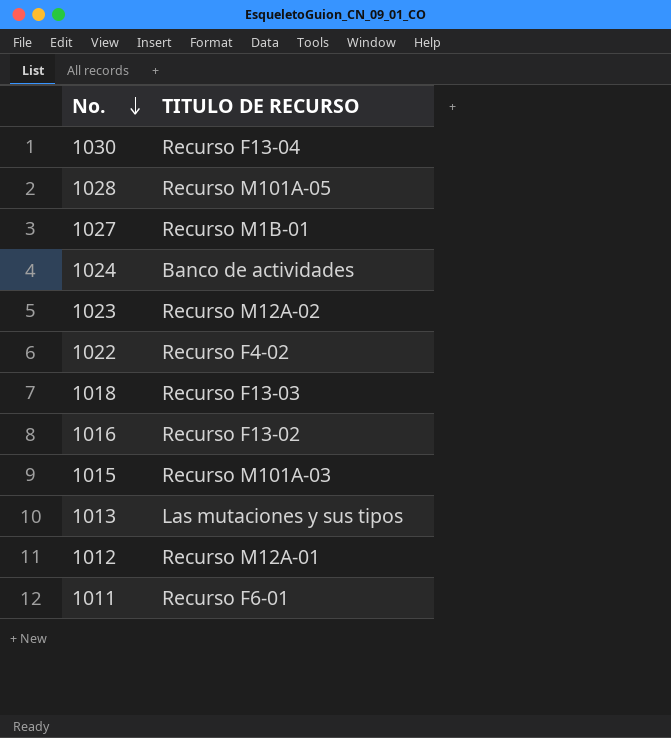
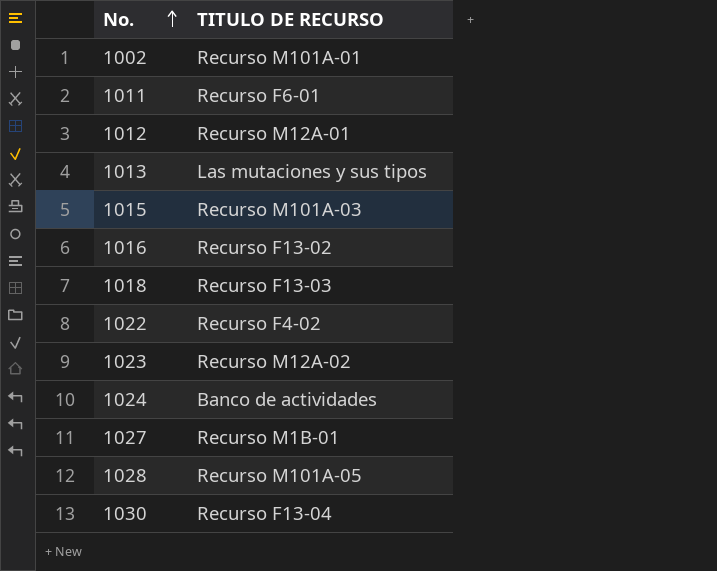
row order: No. descending -> No. ascending
row 1002: none -> Recurso M101A-01

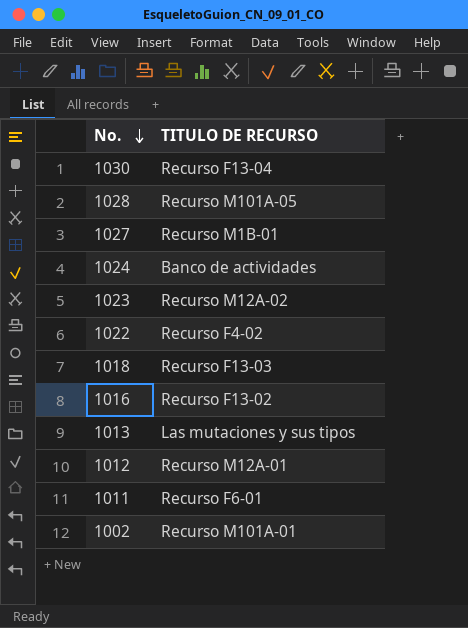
row order: No. ascending -> No. descending
row 1015: Recurso M101A-03 -> none

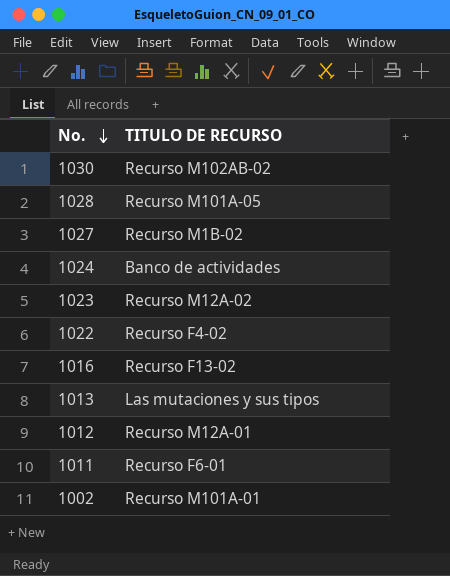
row 1018: Recurso F13-03 -> none
1030 | TITULO DE RECURSO: Recurso F13-04 -> Recurso M102AB-02
1027 | TITULO DE RECURSO: Recurso M1B-01 -> Recurso M1B-02

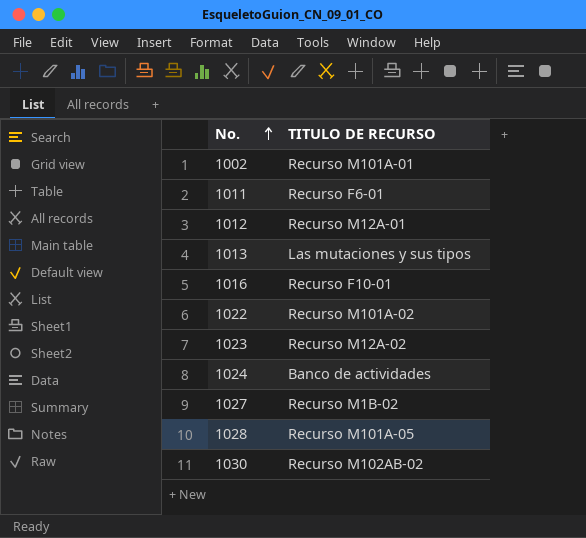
row order: No. descending -> No. ascending
1016 | TITULO DE RECURSO: Recurso F13-02 -> Recurso F10-01
1022 | TITULO DE RECURSO: Recurso F4-02 -> Recurso M101A-02

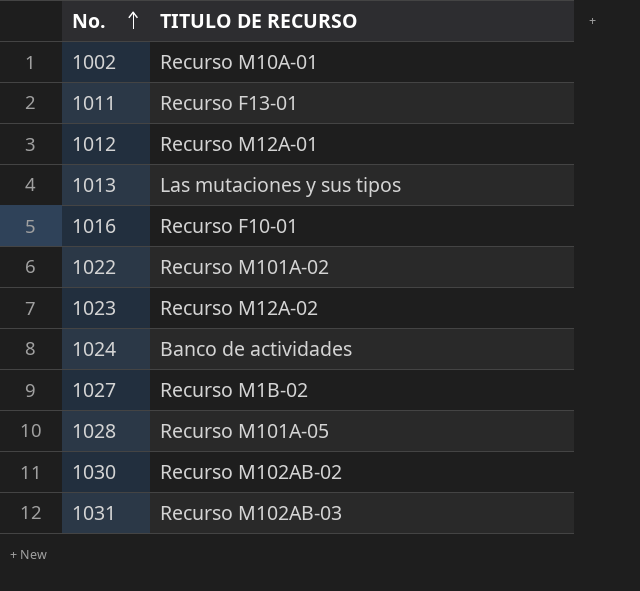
1002 | TITULO DE RECURSO: Recurso M101A-01 -> Recurso M10A-01
1011 | TITULO DE RECURSO: Recurso F6-01 -> Recurso F13-01
row 1031: none -> Recurso M102AB-03

